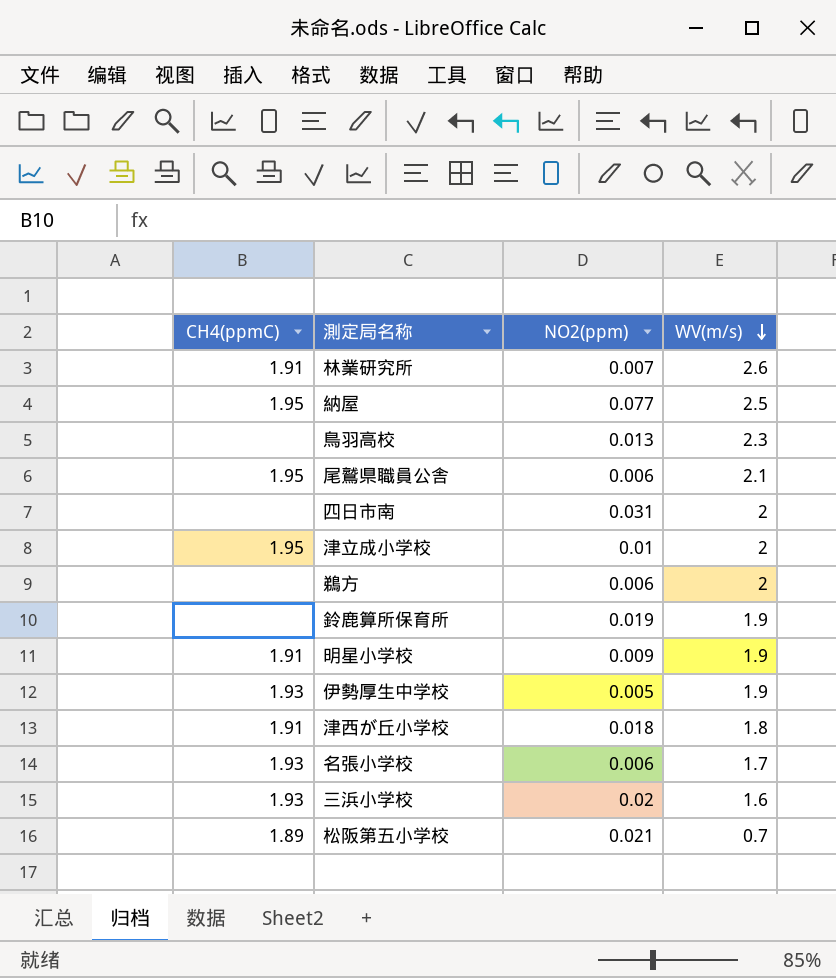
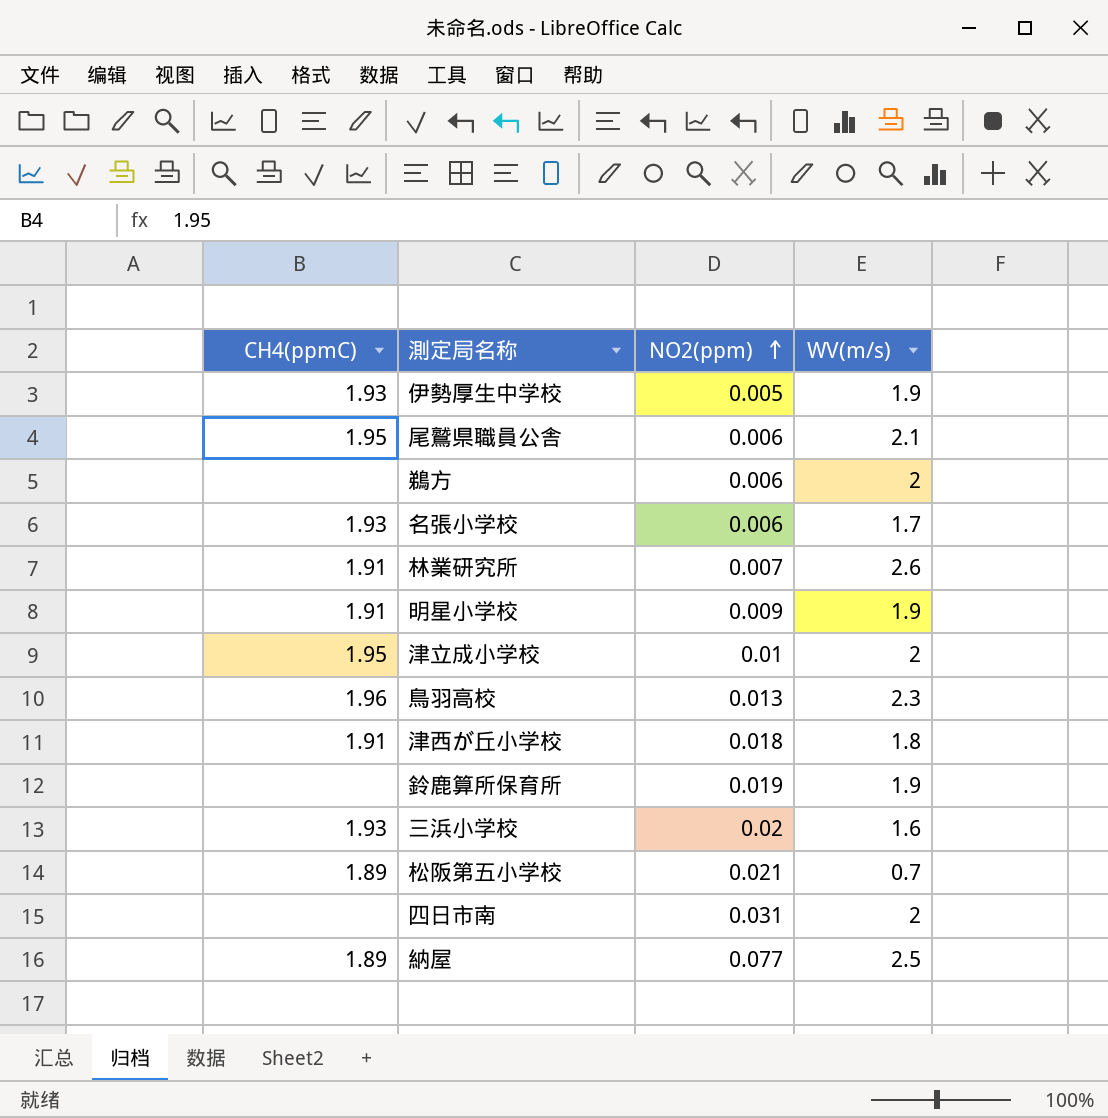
row order: WV(m/s) descending -> NO2(ppm) ascending
鳥羽高校 | CH4(ppmC): none -> 1.96
納屋 | CH4(ppmC): 1.95 -> 1.89

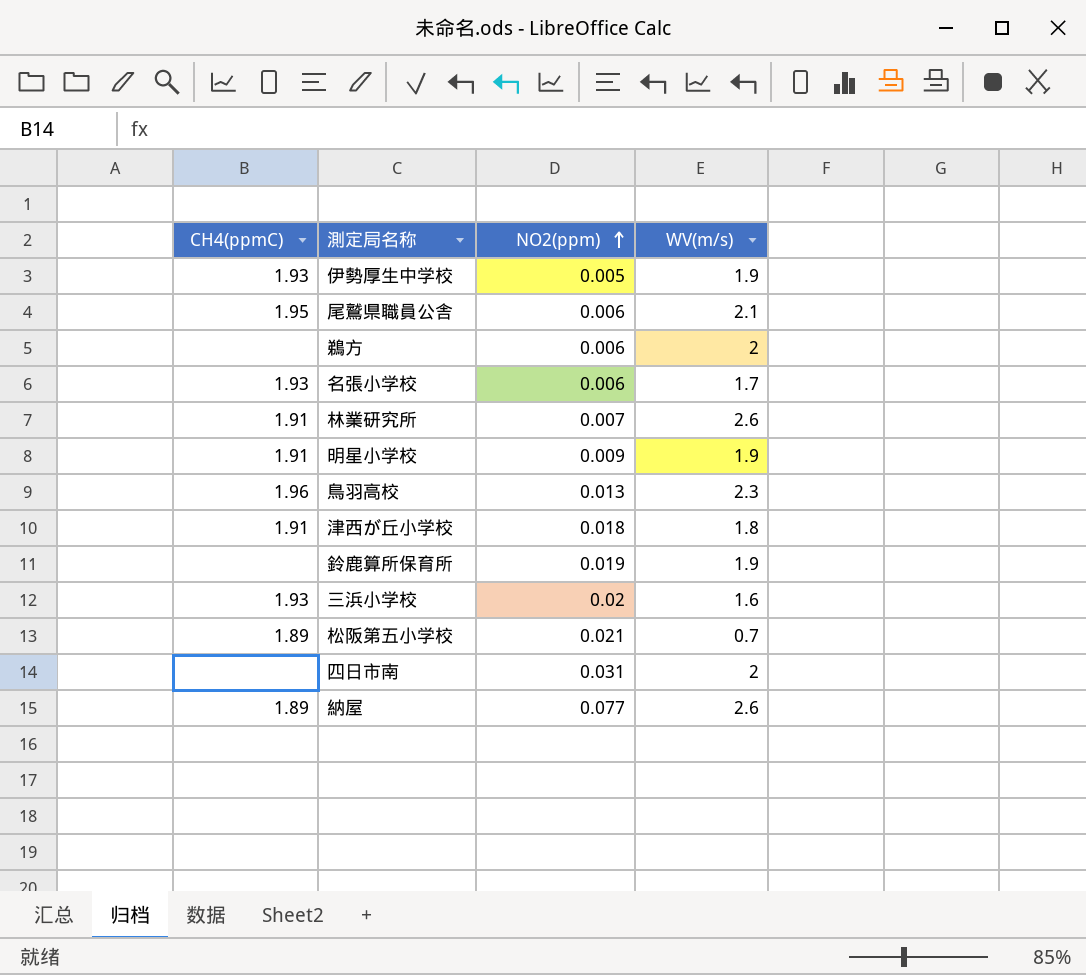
row 津立成小学校: 1.95 | 0.01 | 2 -> none
納屋 | WV(m/s): 2.5 -> 2.6

